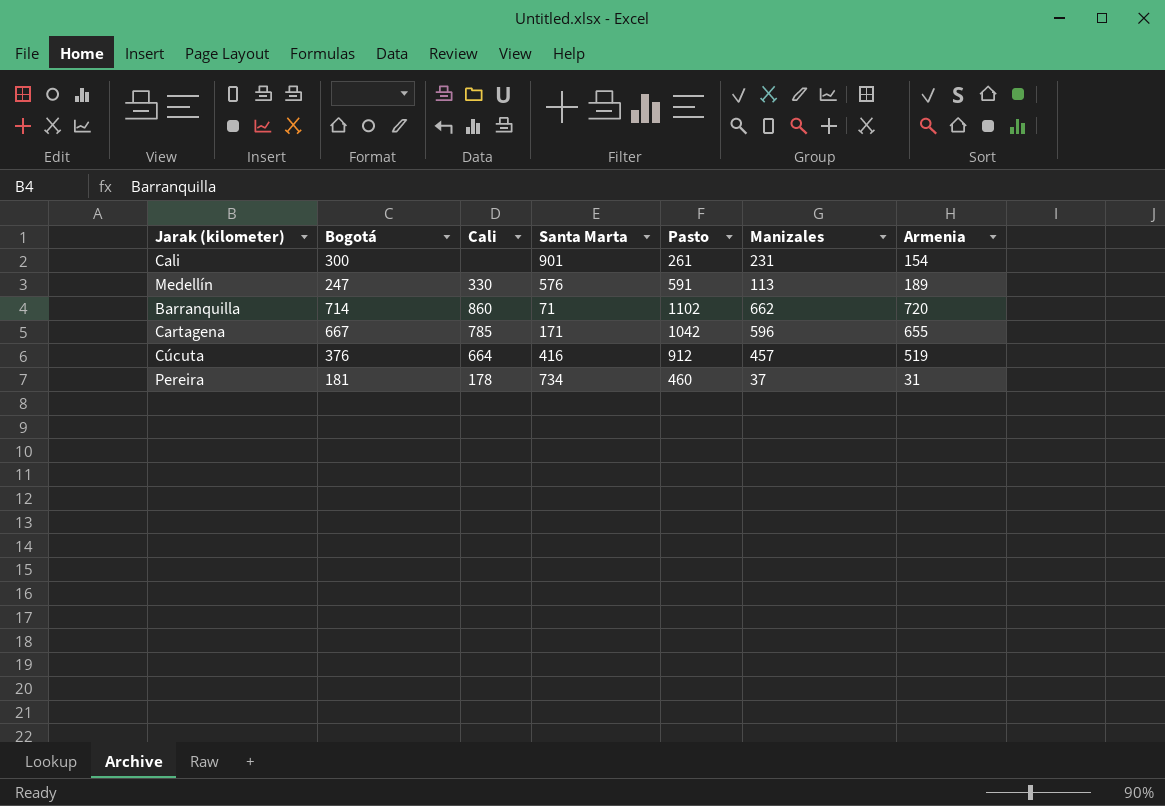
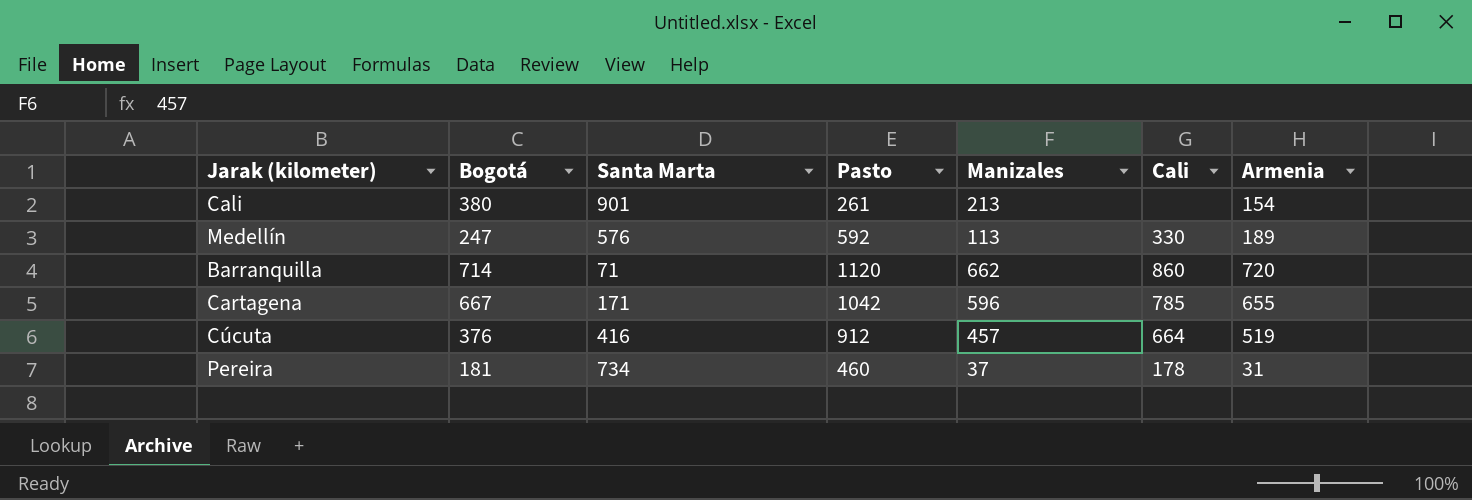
column Cali | position: 3 -> 6
Cali | Bogotá: 300 -> 380
Cali | Manizales: 231 -> 213
Medellín | Pasto: 591 -> 592
Barranquilla | Pasto: 1102 -> 1120

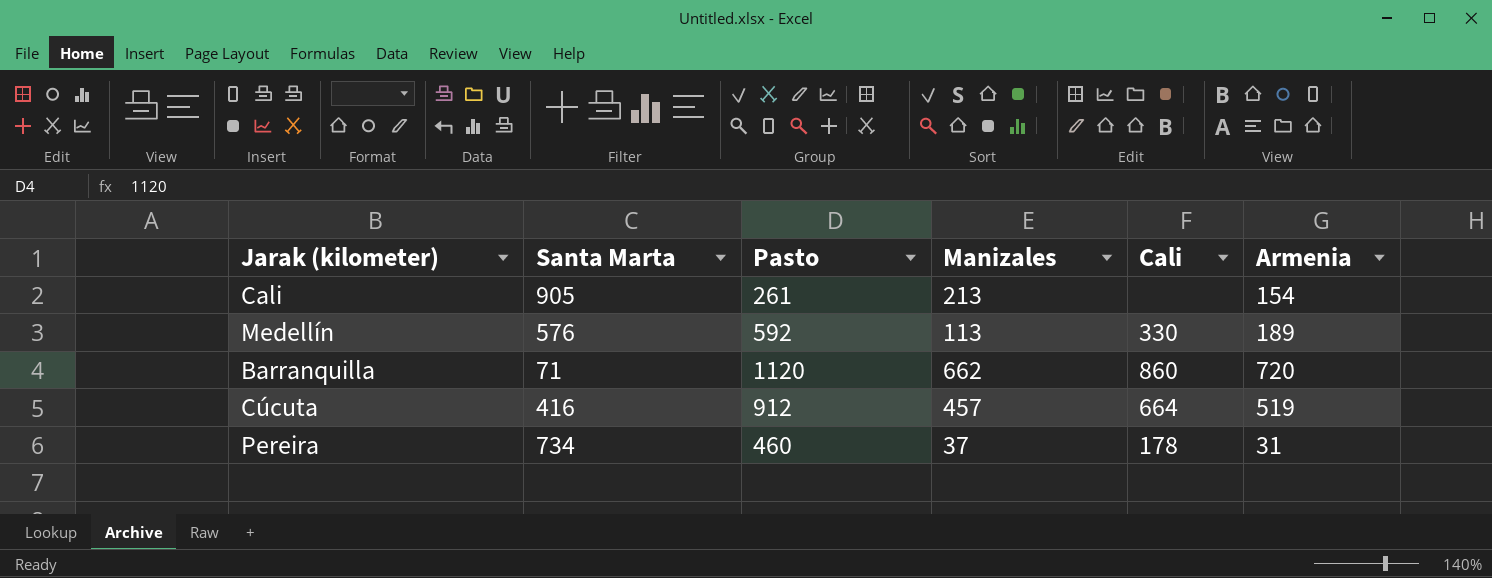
column Bogotá | position: 2 -> none
row Cartagena: 667 | 171 | 1042 | 596 | 785 | 655 -> none
Cali | Santa Marta: 901 -> 905

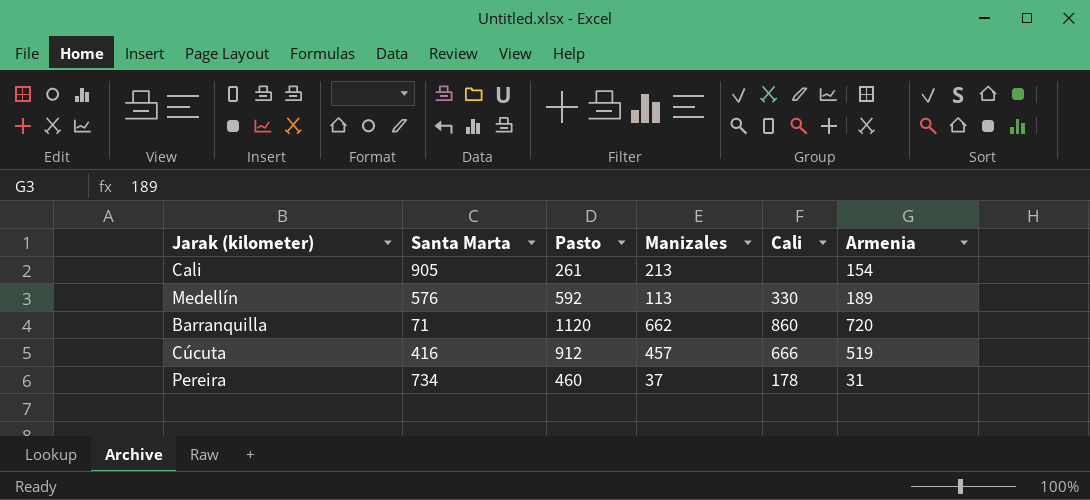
Cúcuta | Cali: 664 -> 666

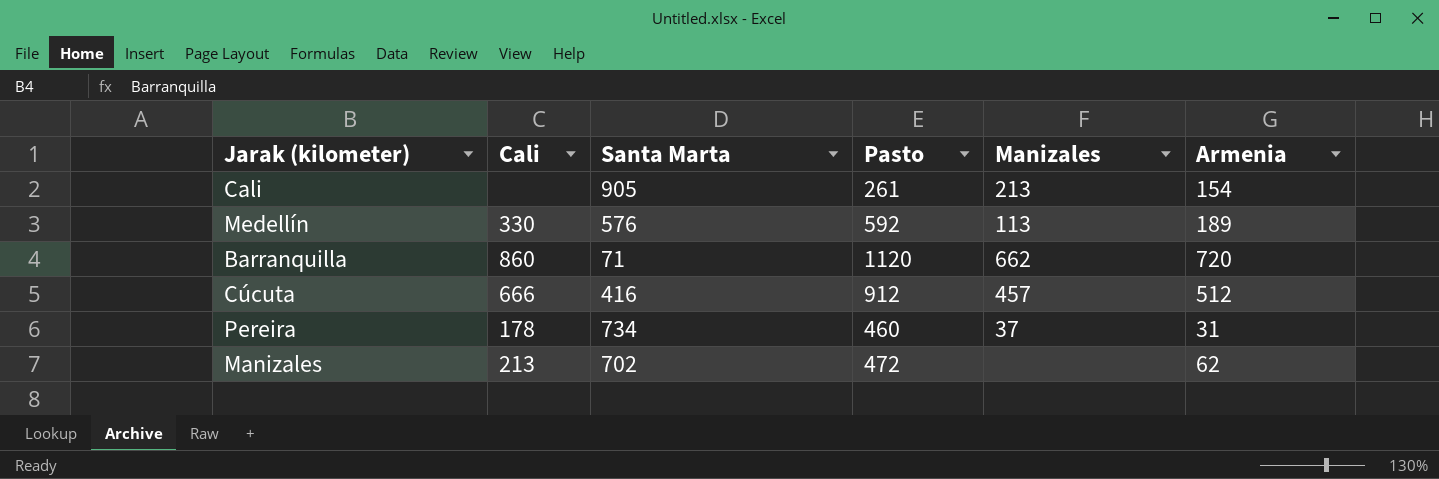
column Cali | position: 5 -> 2
Cúcuta | Armenia: 519 -> 512
row Manizales: none -> 213 | 702 | 472 | none | 62

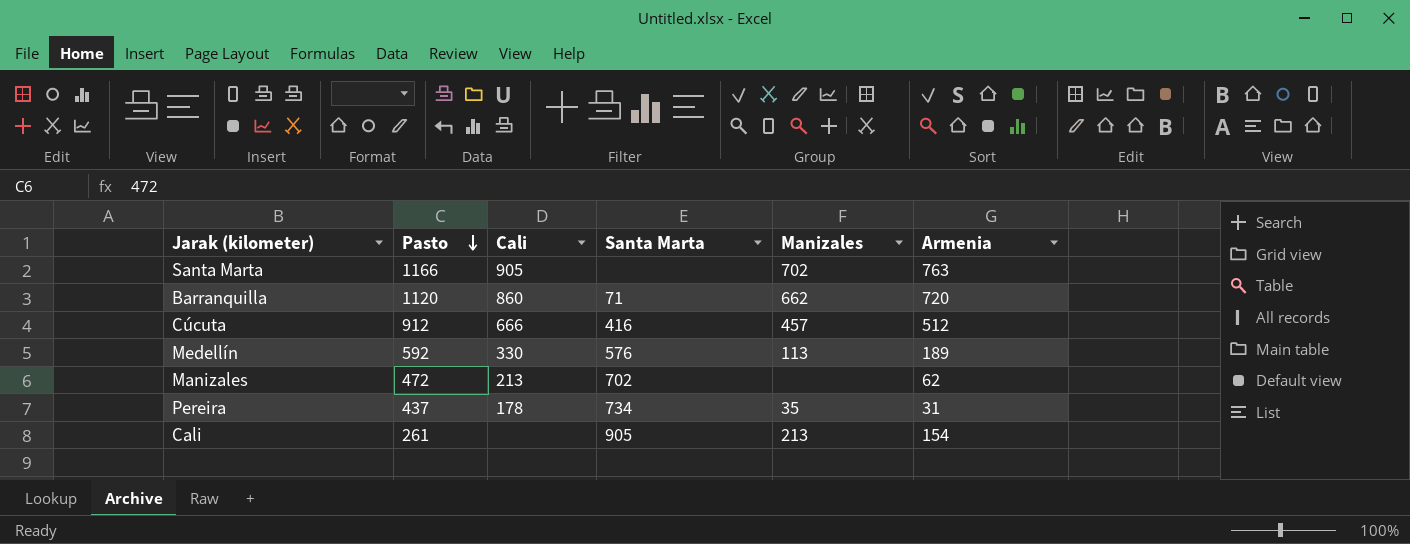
row order: none -> Pasto descending
column Pasto | position: 4 -> 2
row Santa Marta: none -> 1166 | 905 | none | 702 | 763
Pereira | Pasto: 460 -> 437
Pereira | Manizales: 37 -> 35

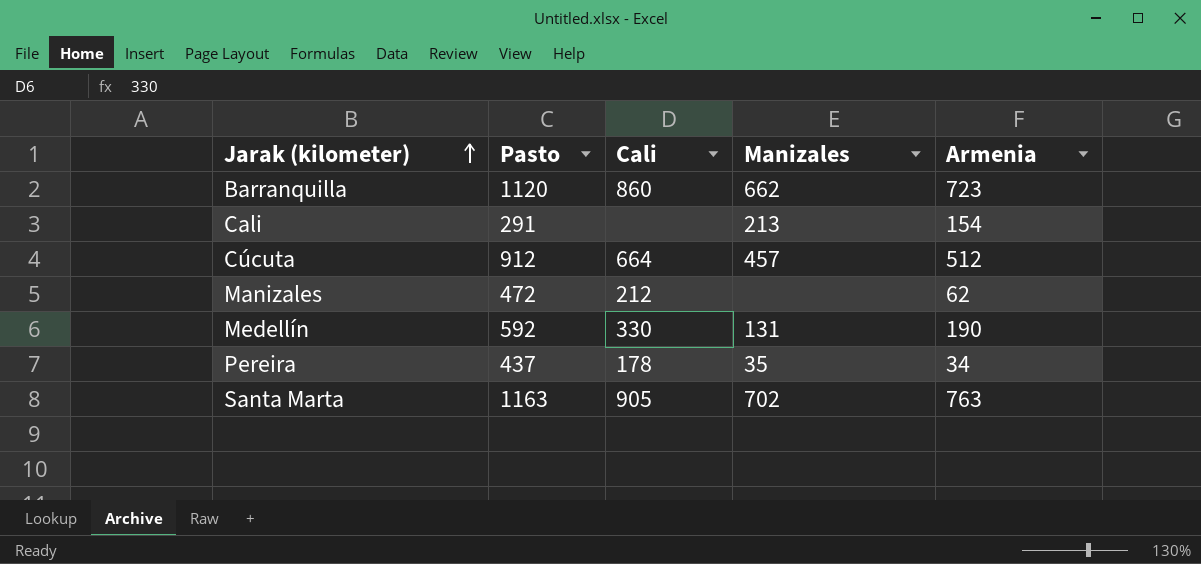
row order: Pasto descending -> Jarak (kilometer) ascending
column Santa Marta | position: 4 -> none
Barranquilla | Armenia: 720 -> 723
Cali | Pasto: 261 -> 291
Cúcuta | Cali: 666 -> 664
Manizales | Cali: 213 -> 212
Medellín | Manizales: 113 -> 131
Medellín | Armenia: 189 -> 190
Pereira | Armenia: 31 -> 34
Santa Marta | Pasto: 1166 -> 1163

